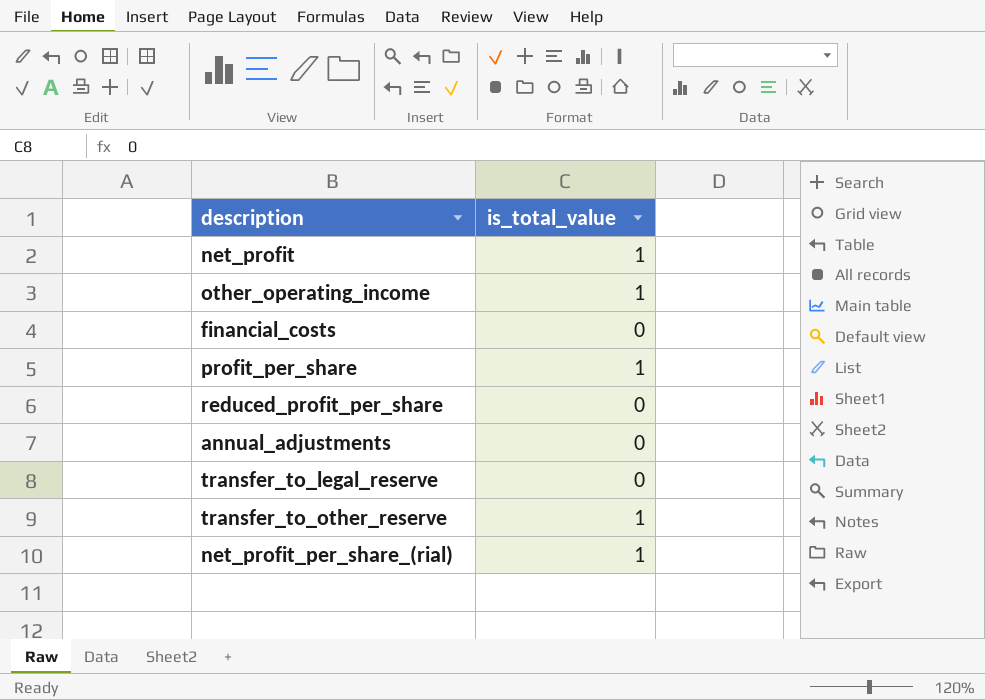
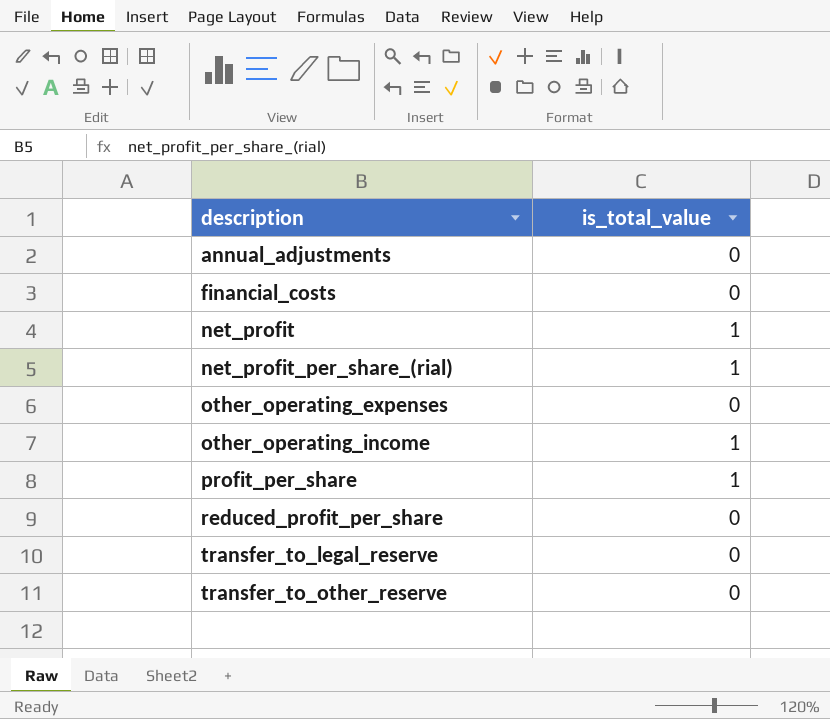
row order: none -> description ascending
row other_operating_expenses: none -> 0
transfer_to_other_reserve | is_total_value: 1 -> 0

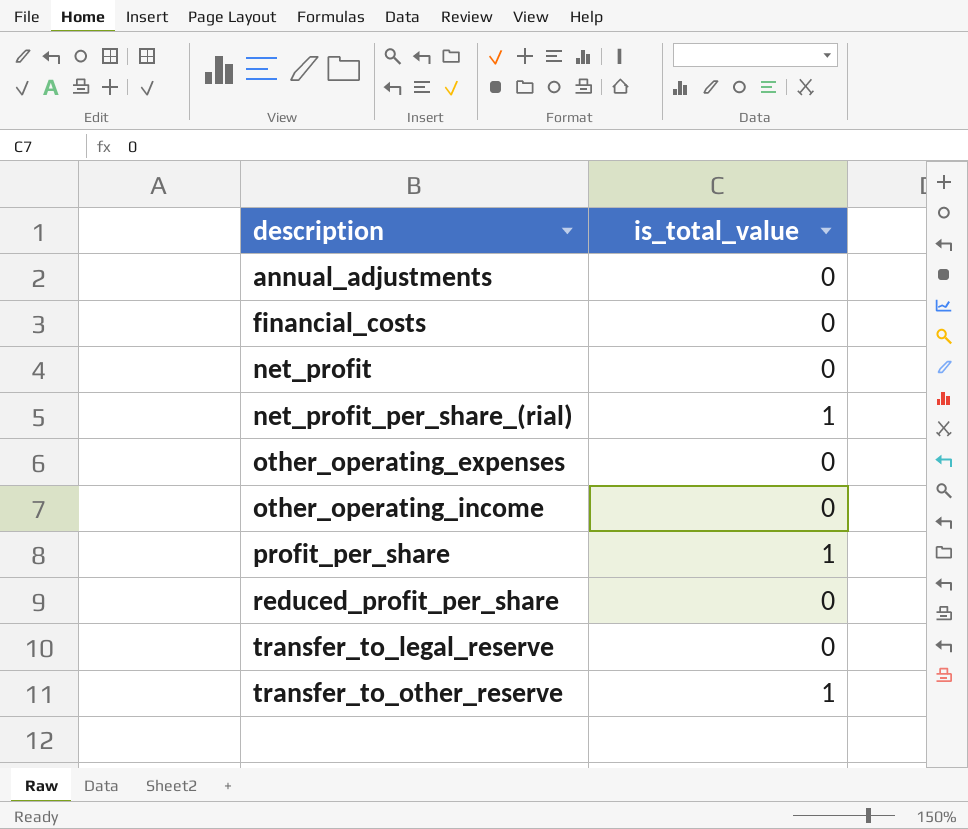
net_profit | is_total_value: 1 -> 0
other_operating_income | is_total_value: 1 -> 0
transfer_to_other_reserve | is_total_value: 0 -> 1

